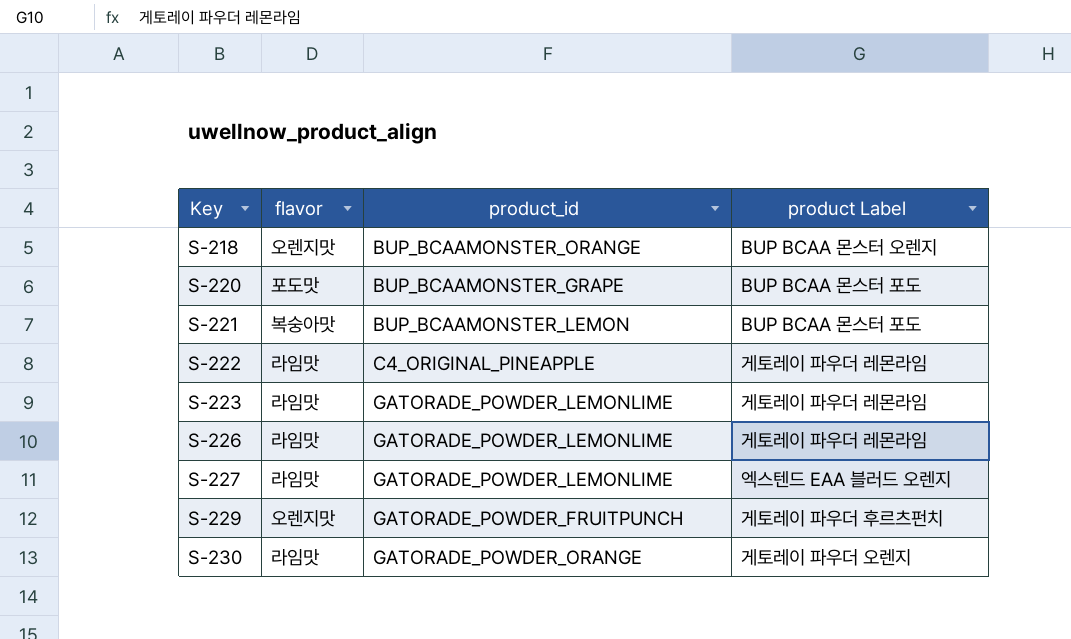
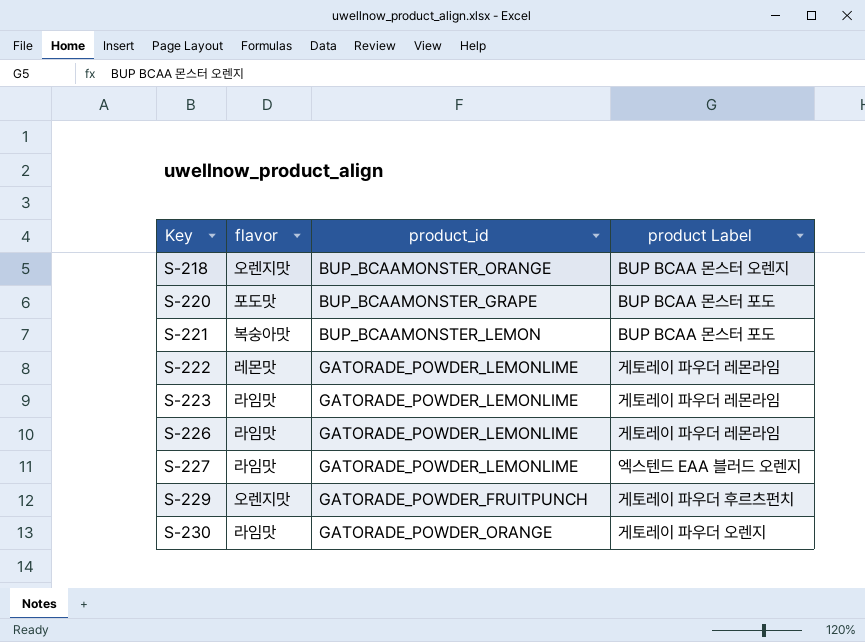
S-222 | flavor: 라임맛 -> 레몬맛
S-222 | product_id: C4_ORIGINAL_PINEAPPLE -> GATORADE_POWDER_LEMONLIME

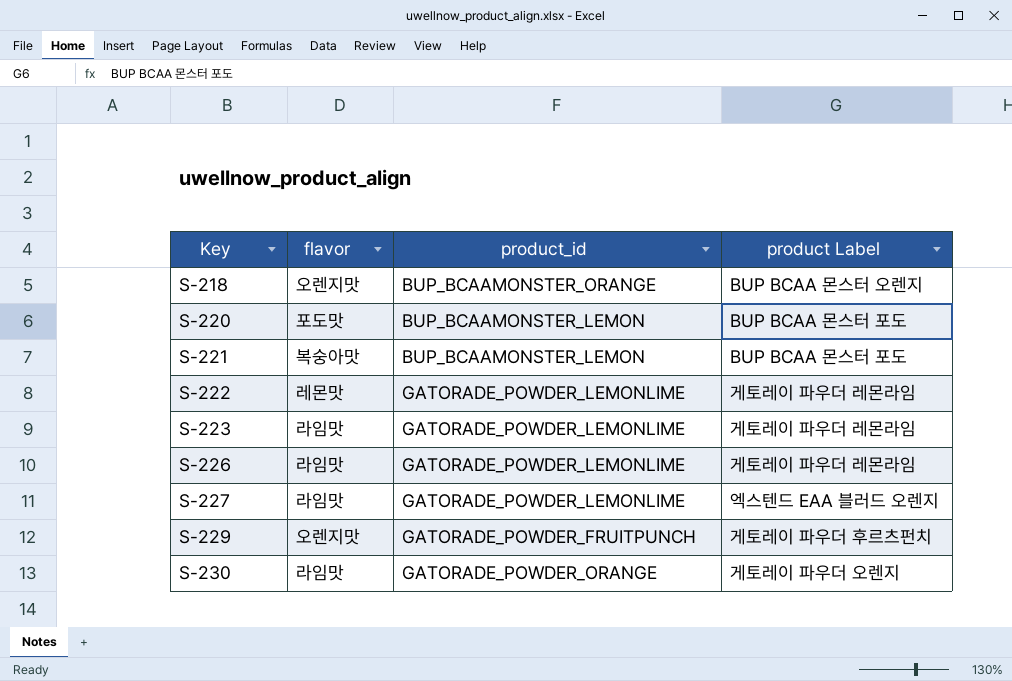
S-220 | product_id: BUP_BCAAMONSTER_GRAPE -> BUP_BCAAMONSTER_LEMON

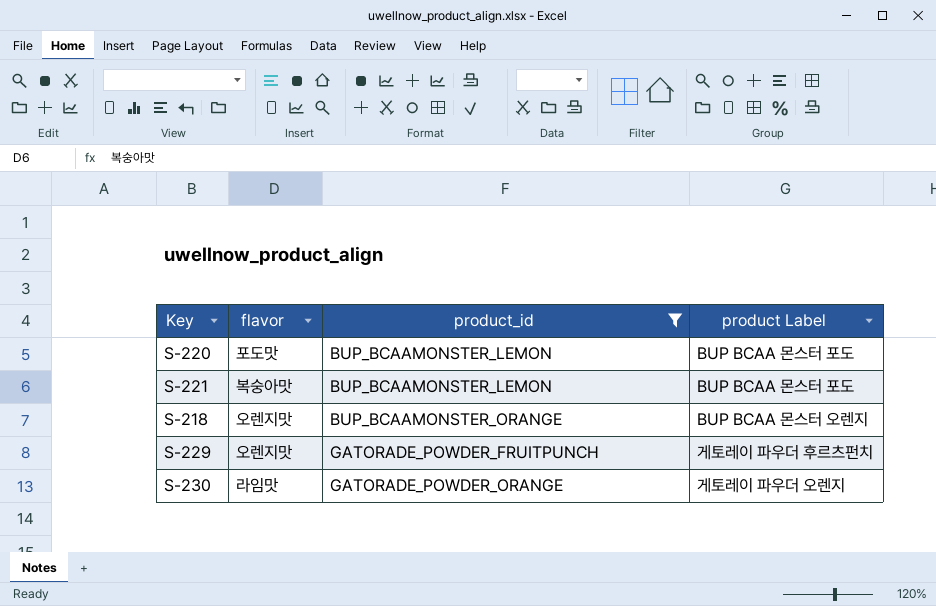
filter: none -> product_id != GATORADE_POWDER_LEMONLIME
row order: Key ascending -> product_id ascending

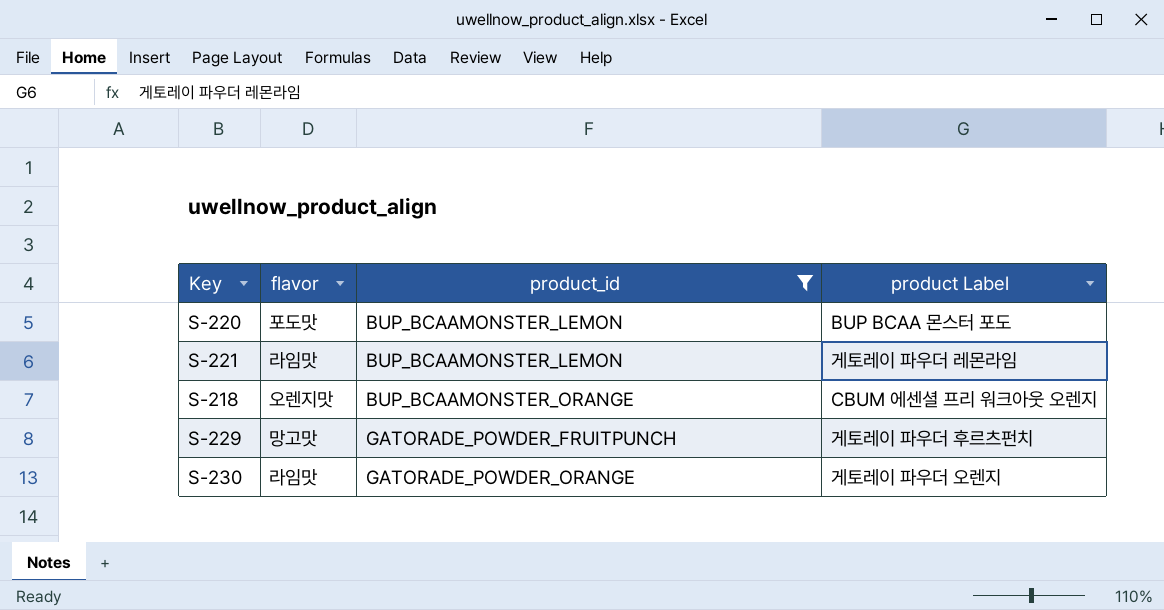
S-221 | flavor: 복숭아맛 -> 라임맛
S-221 | product Label: BUP BCAA 몬스터 포도 -> 게토레이 파우더 레몬라임
S-218 | product Label: BUP BCAA 몬스터 오렌지 -> CBUM 에센셜 프리 워크아웃 오렌지
S-229 | flavor: 오렌지맛 -> 망고맛

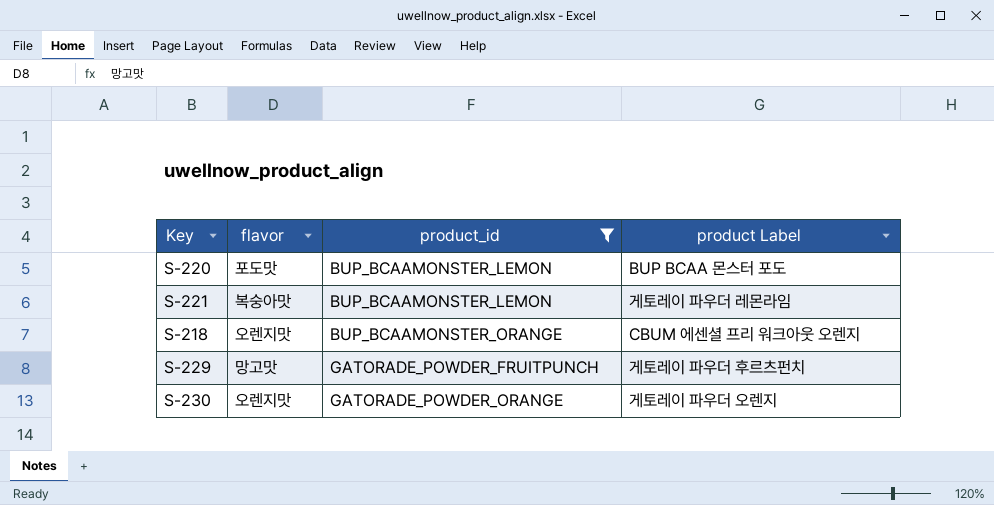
S-221 | flavor: 라임맛 -> 복숭아맛
S-230 | flavor: 라임맛 -> 오렌지맛

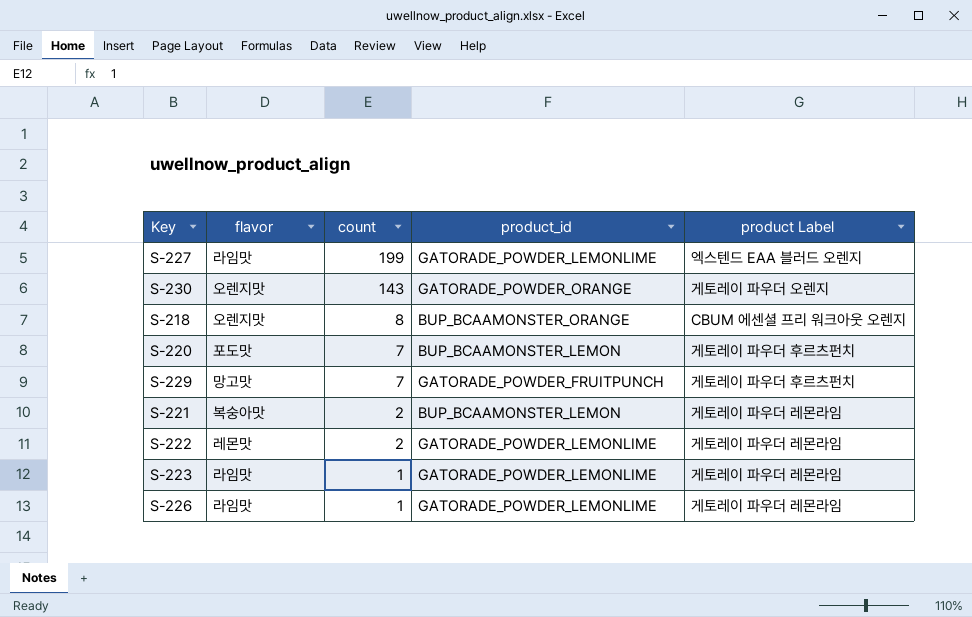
filter: product_id != GATORADE_POWDER_LEMONLIME -> none
row order: product_id ascending -> count descending
column count | position: none -> 3
S-220 | product Label: BUP BCAA 몬스터 포도 -> 게토레이 파우더 후르츠펀치

